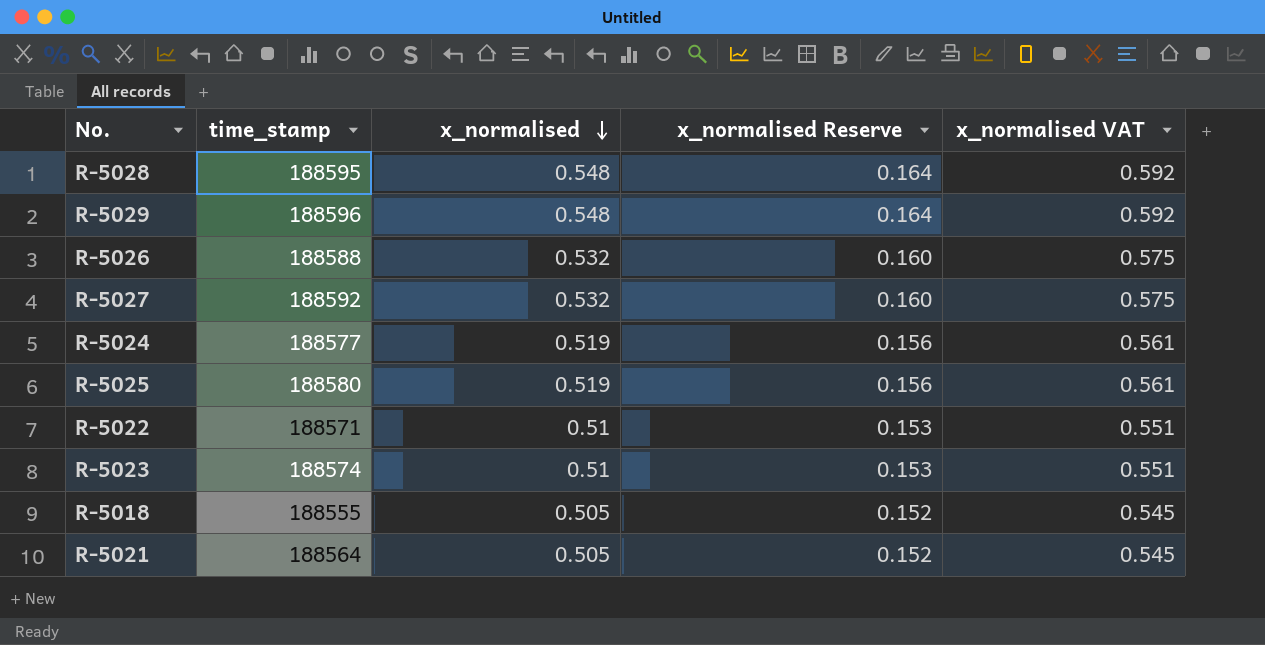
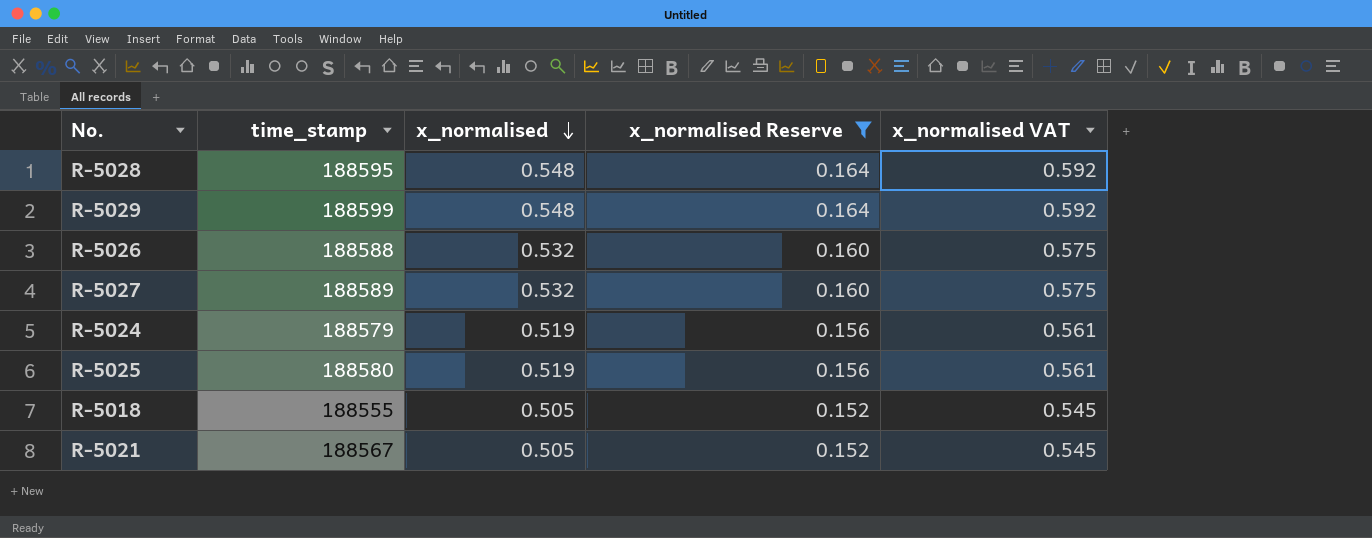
filter: none -> x_normalised Reserve != 0.153
R-5029 | time_stamp: 188596 -> 188599
R-5027 | time_stamp: 188592 -> 188589
R-5024 | time_stamp: 188577 -> 188579
R-5021 | time_stamp: 188564 -> 188567

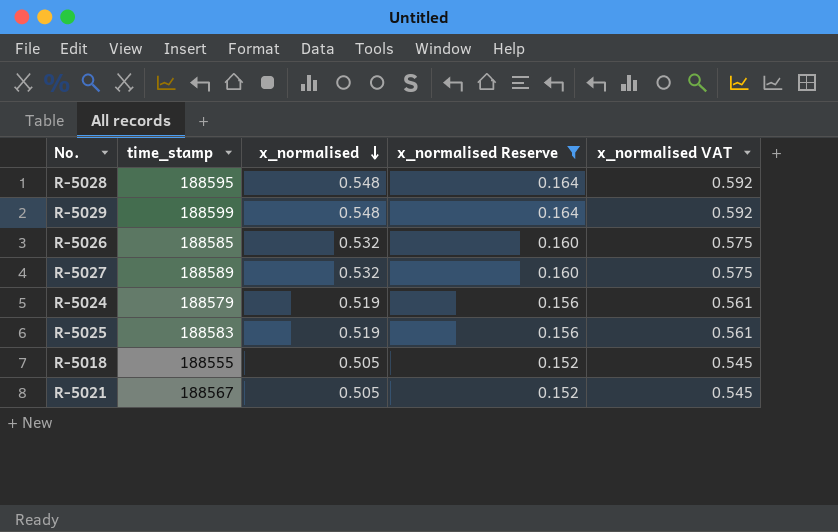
R-5026 | time_stamp: 188588 -> 188585
R-5025 | time_stamp: 188580 -> 188583

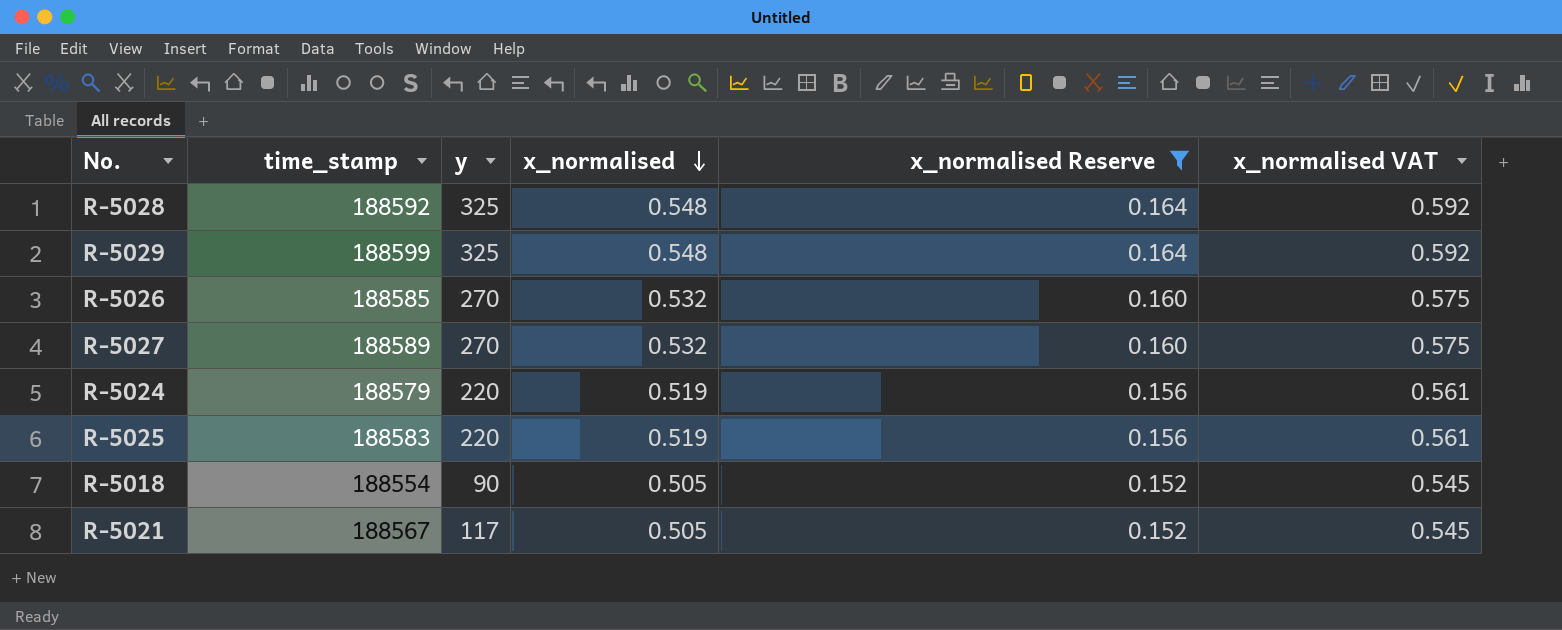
column y | position: none -> 3
R-5028 | time_stamp: 188595 -> 188592
R-5018 | time_stamp: 188555 -> 188554

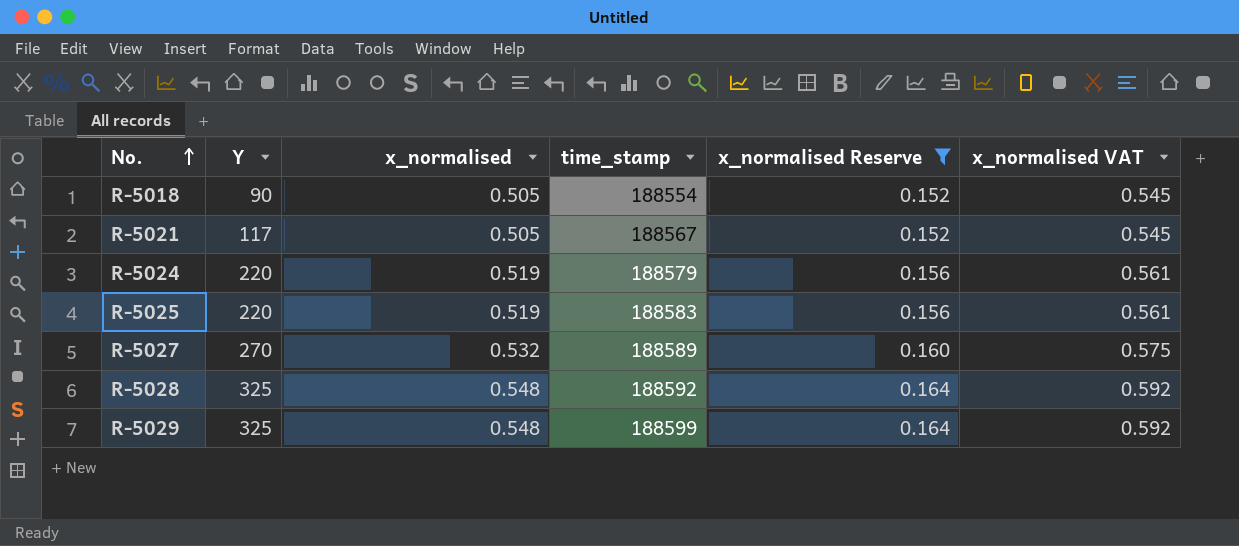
row order: x_normalised descending -> No. ascending
column name: y -> Y
column time_stamp | position: 2 -> 4
row R-5026: 188585 | 270 | 0.532 | 0.160 | 0.575 -> none

